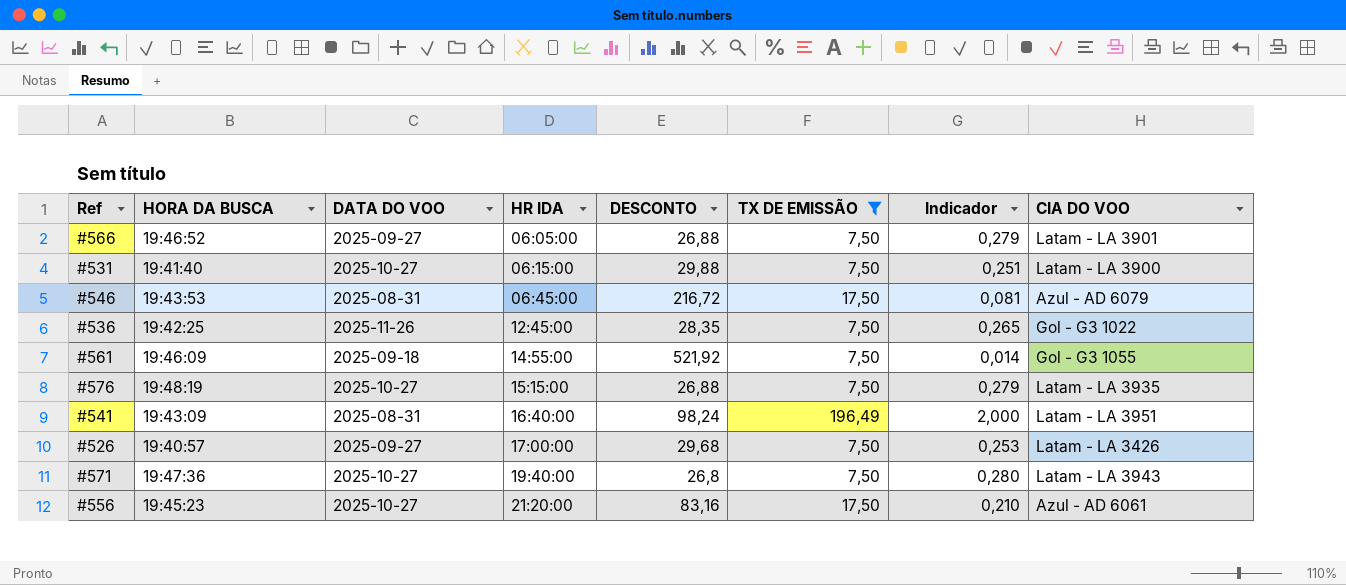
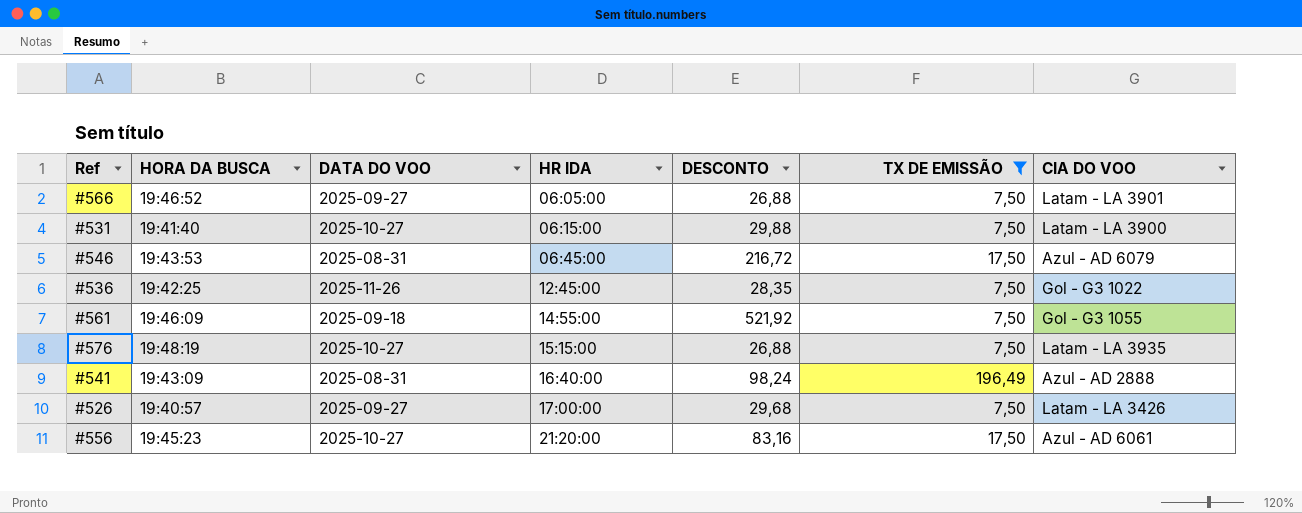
column Indicador | formula: [TX DE EMISSÃO] / [DESCONTO] -> none
row #571: 19:47:36 | 2025-10-27 | 19:40:00 | 26,8 | 7,50 | 0,280 | Latam - LA 3943 -> none
#541 | CIA DO VOO: Latam - LA 3951 -> Azul - AD 2888

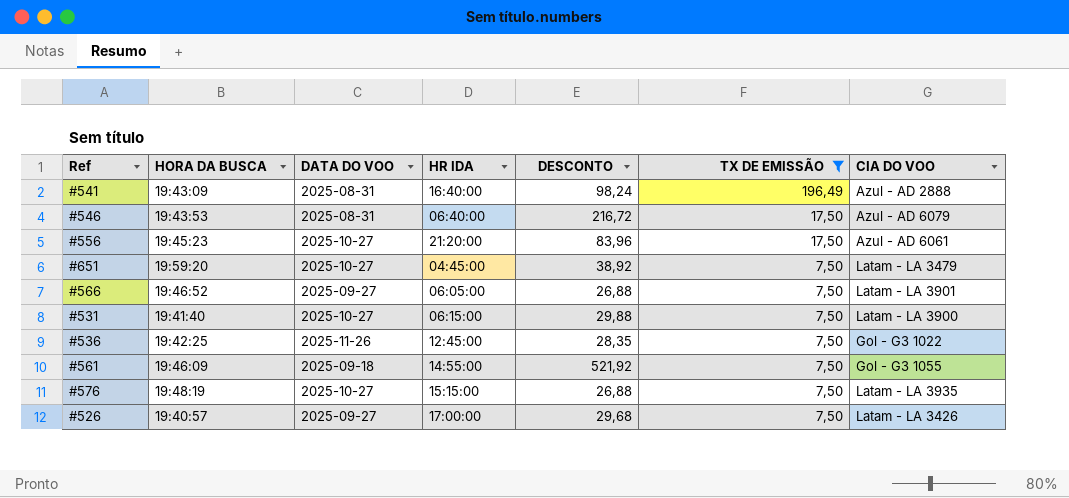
row order: HR IDA ascending -> TX DE EMISSÃO descending
#546 | HR IDA: 06:45:00 -> 06:40:00
#556 | DESCONTO: 83,16 -> 83,96
row #651: none -> 19:59:20 | 2025-10-27 | 04:45:00 | 38,92 | 7,50 | Latam - LA 3479

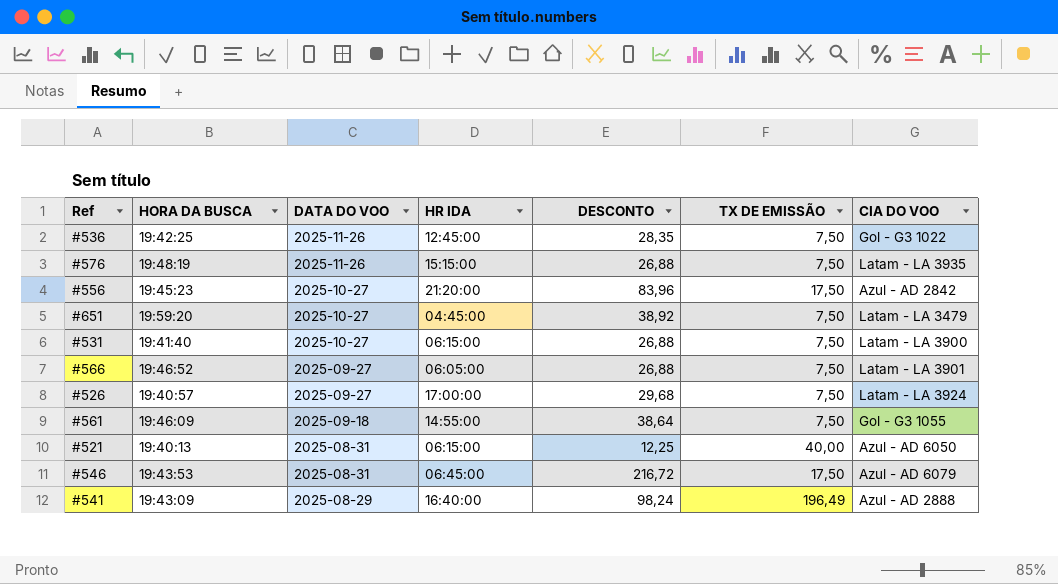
filter: TX DE EMISSÃO != 40,00 -> none
row order: TX DE EMISSÃO descending -> DATA DO VOO descending
#576 | DATA DO VOO: 2025-10-27 -> 2025-11-26
#556 | CIA DO VOO: Azul - AD 6061 -> Azul - AD 2842
#531 | DESCONTO: 29,88 -> 26,88
#526 | CIA DO VOO: Latam - LA 3426 -> Latam - LA 3924
#561 | DESCONTO: 521,92 -> 38,64
#546 | HR IDA: 06:40:00 -> 06:45:00
#541 | DATA DO VOO: 2025-08-31 -> 2025-08-29

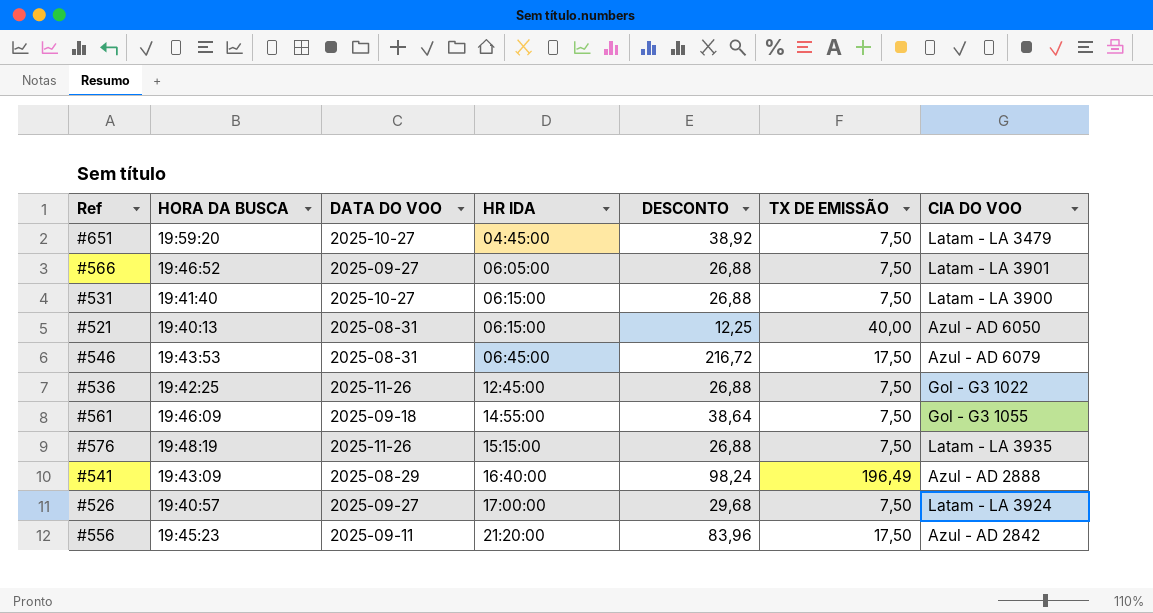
row order: DATA DO VOO descending -> HR IDA ascending
#536 | DESCONTO: 28,35 -> 26,88
#556 | DATA DO VOO: 2025-10-27 -> 2025-09-11

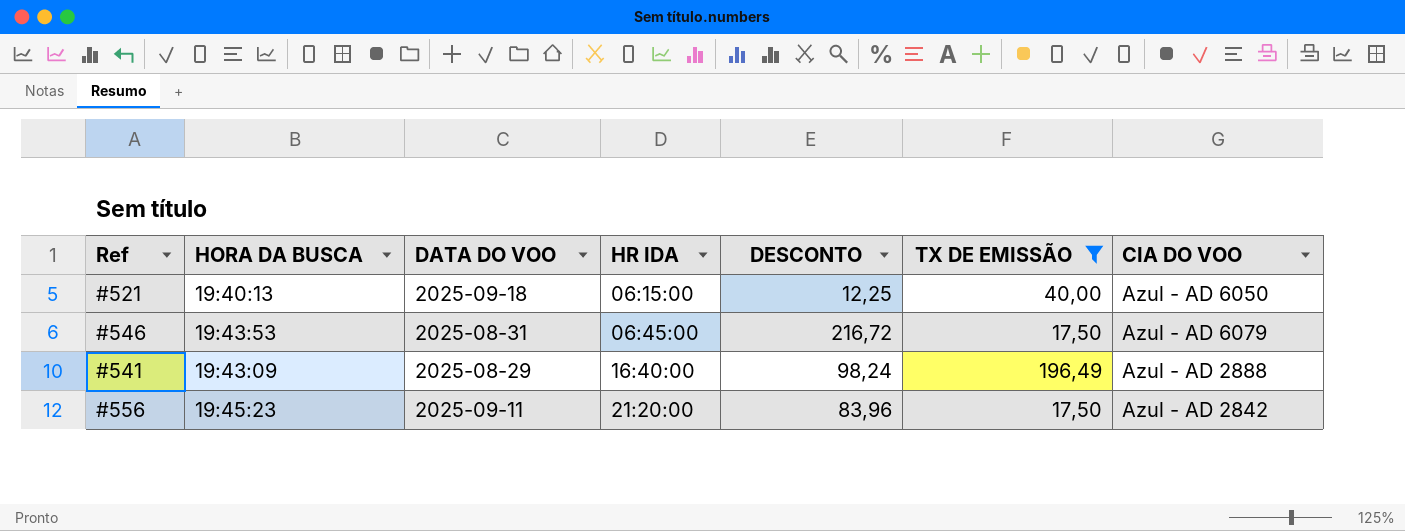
filter: none -> TX DE EMISSÃO != 7,50
#521 | DATA DO VOO: 2025-08-31 -> 2025-09-18

